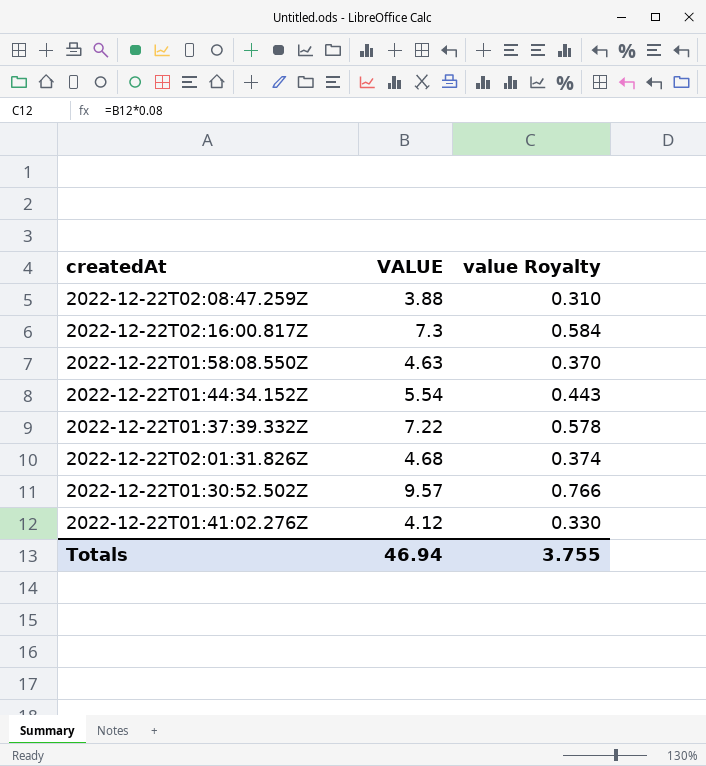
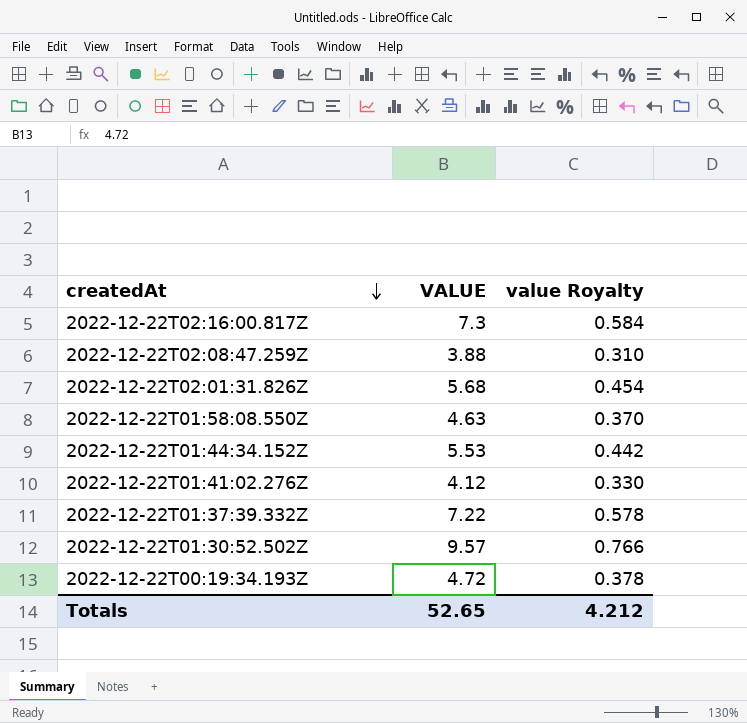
row order: none -> createdAt descending
2022-12-22T02:01:31.826Z | VALUE: 4.68 -> 5.68
2022-12-22T02:01:31.826Z | value Royalty: 0.374 -> 0.454
2022-12-22T01:44:34.152Z | VALUE: 5.54 -> 5.53
2022-12-22T01:44:34.152Z | value Royalty: 0.443 -> 0.442
row 2022-12-22T00:19:34.193Z: none -> 4.72 | 0.378
Totals | VALUE: 46.94 -> 52.65
Totals | value Royalty: 3.755 -> 4.212

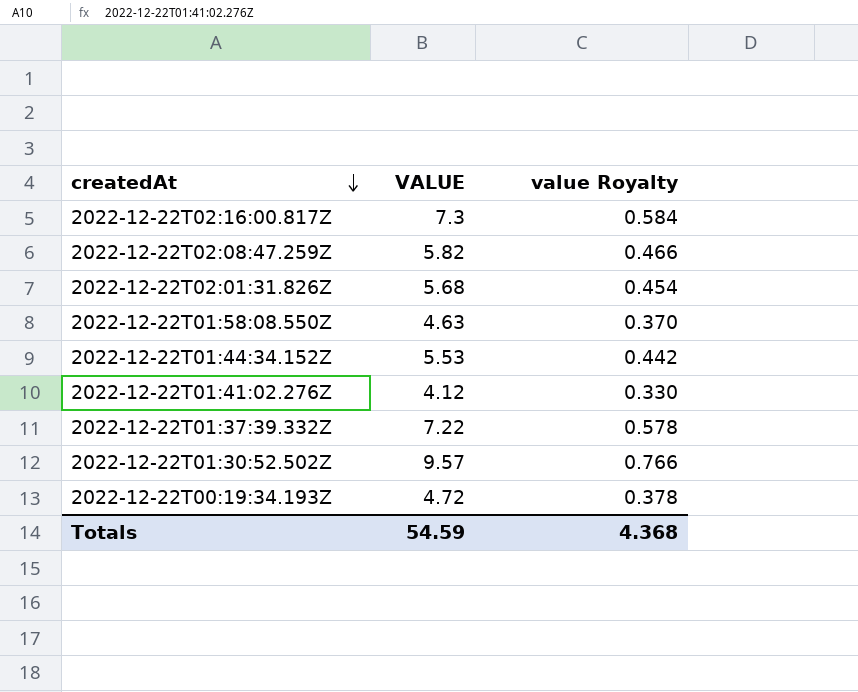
2022-12-22T02:08:47.259Z | VALUE: 3.88 -> 5.82
2022-12-22T02:08:47.259Z | value Royalty: 0.310 -> 0.466
Totals | VALUE: 52.65 -> 54.59
Totals | value Royalty: 4.212 -> 4.368

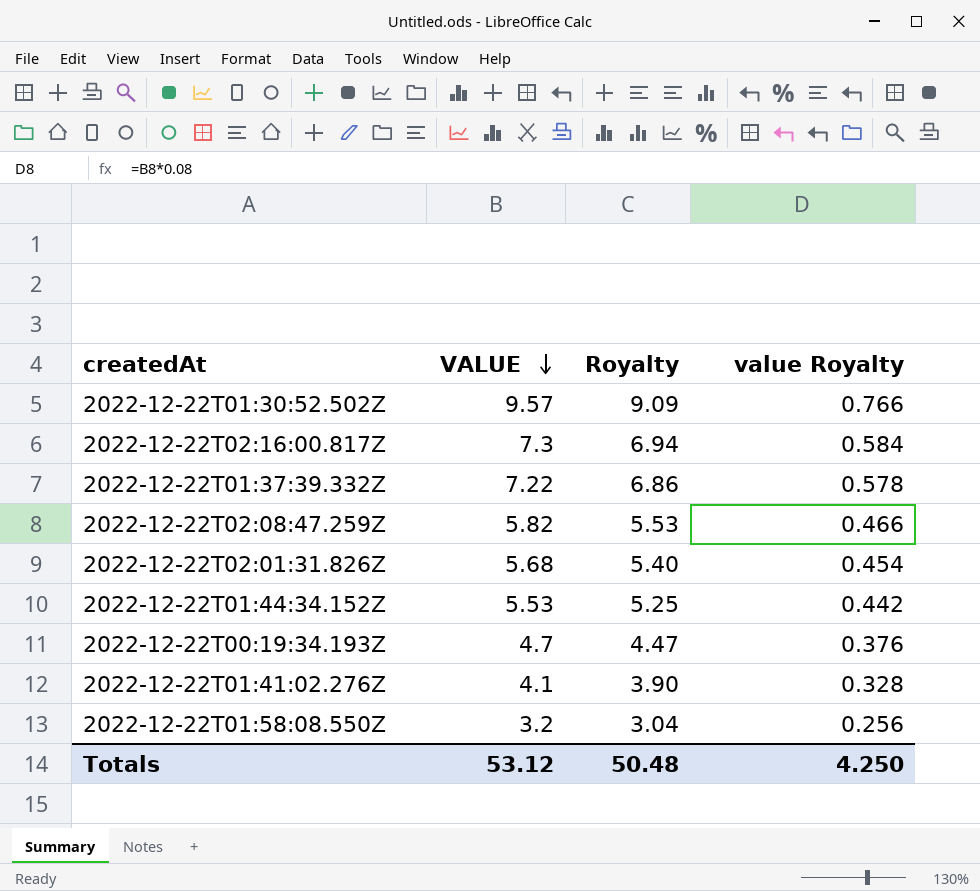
row order: createdAt descending -> VALUE descending
column Royalty | formula: none -> [VALUE] * 0.95
2022-12-22T00:19:34.193Z | VALUE: 4.72 -> 4.7
2022-12-22T00:19:34.193Z | value Royalty: 0.378 -> 0.376
2022-12-22T01:41:02.276Z | VALUE: 4.12 -> 4.1
2022-12-22T01:41:02.276Z | value Royalty: 0.330 -> 0.328
2022-12-22T01:58:08.550Z | VALUE: 4.63 -> 3.2
2022-12-22T01:58:08.550Z | value Royalty: 0.370 -> 0.256
Totals | VALUE: 54.59 -> 53.12
Totals | value Royalty: 4.368 -> 4.250

